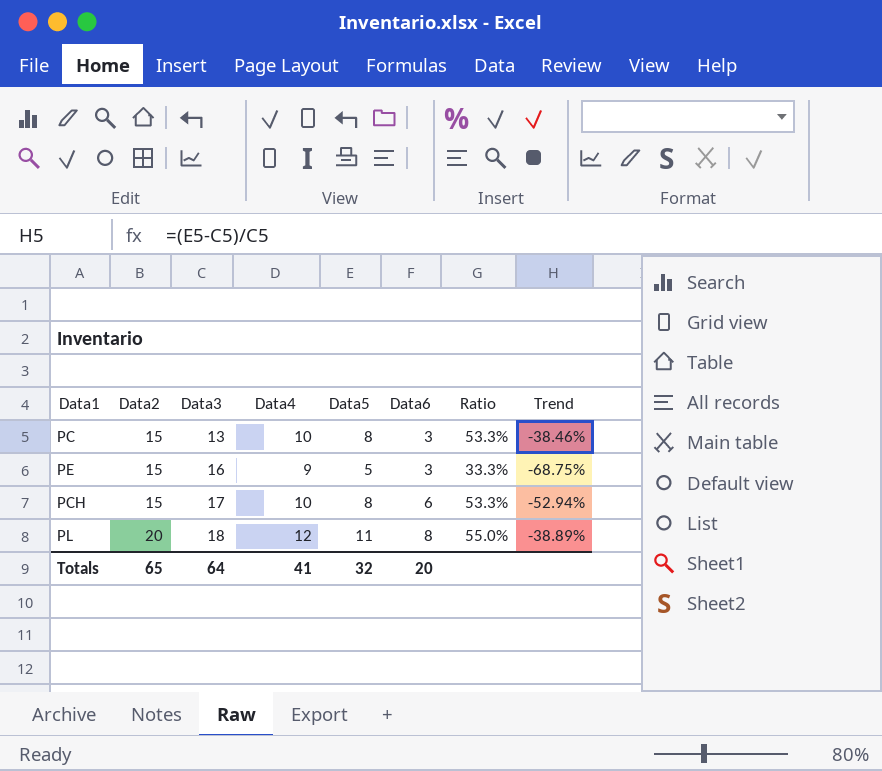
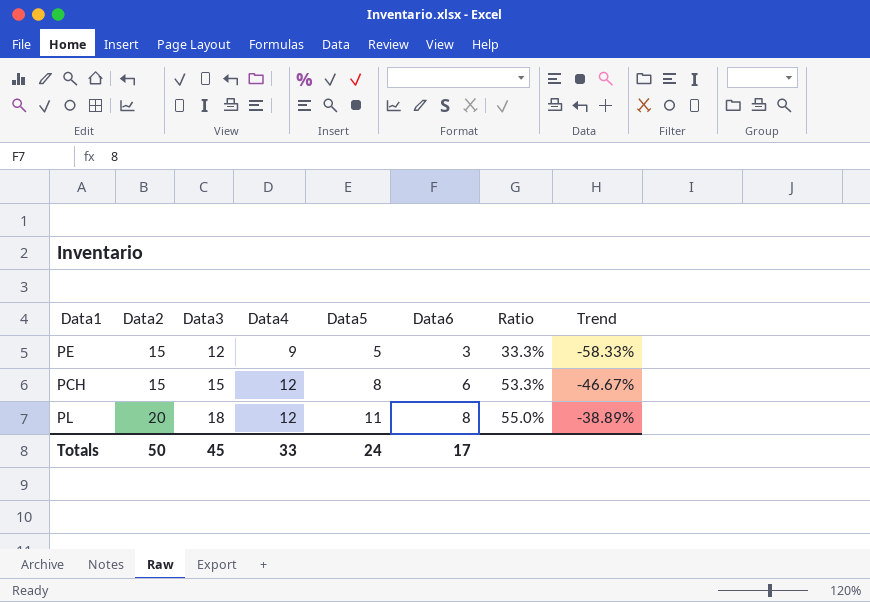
row PC: 15 | 13 | 10 | 8 | 3 | 53.3% | -38.46% -> none
PE | Data3: 16 -> 12
PE | Trend: -68.75% -> -58.33%
PCH | Data3: 17 -> 15
PCH | Data4: 10 -> 12
PCH | Trend: -52.94% -> -46.67%
Totals | Data2: 65 -> 50
Totals | Data3: 64 -> 45
Totals | Data4: 41 -> 33
Totals | Data5: 32 -> 24
Totals | Data6: 20 -> 17

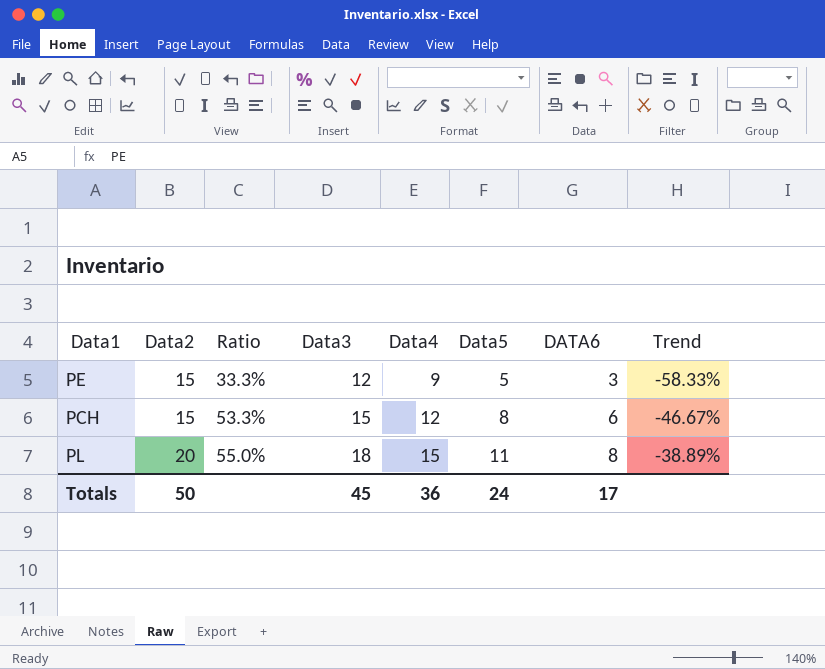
column Ratio | position: 7 -> 3
column name: Data6 -> DATA6
PL | Data4: 12 -> 15
Totals | Data4: 33 -> 36

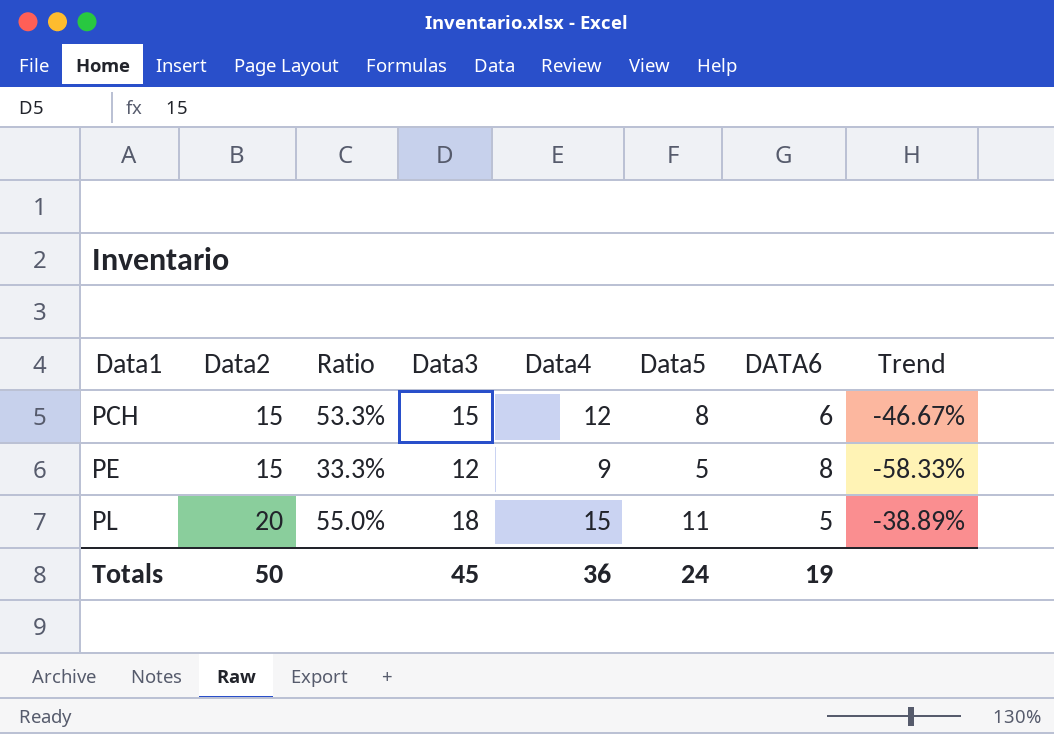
row order: Data2 ascending -> Data1 ascending
PE | DATA6: 3 -> 8
PL | DATA6: 8 -> 5
Totals | DATA6: 17 -> 19

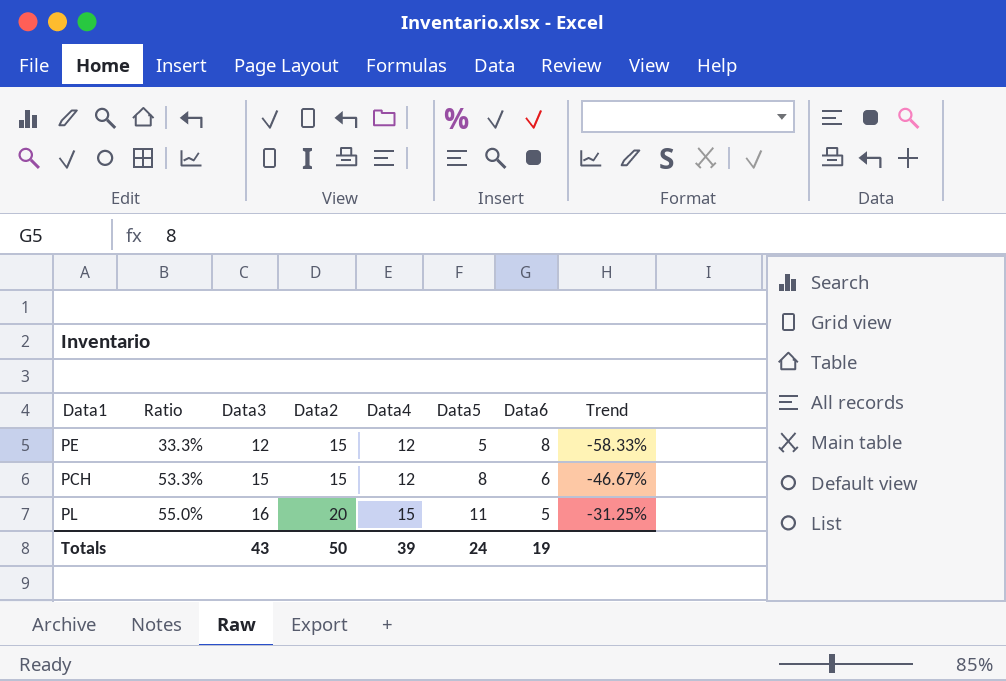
row order: Data1 ascending -> Ratio ascending
column Data2 | position: 2 -> 4
column name: DATA6 -> Data6
PE | Data4: 9 -> 12
PL | Data3: 18 -> 16
PL | Trend: -38.89% -> -31.25%
Totals | Data3: 45 -> 43
Totals | Data4: 36 -> 39

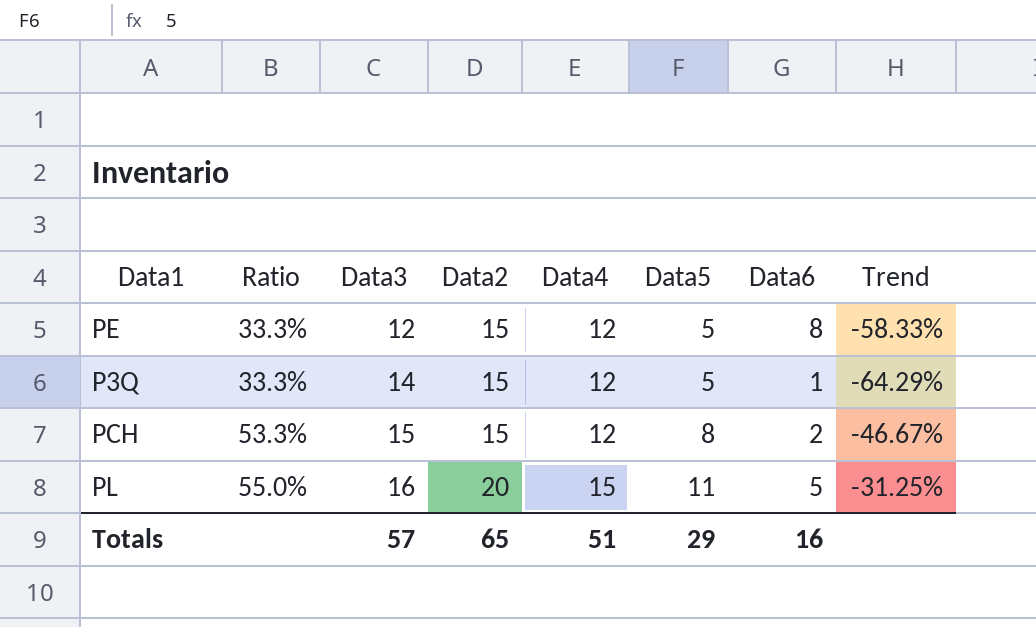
row P3Q: none -> 33.3% | 14 | 15 | 12 | 5 | 1 | -64.29%
PCH | Data6: 6 -> 2
Totals | Data3: 43 -> 57
Totals | Data2: 50 -> 65
Totals | Data4: 39 -> 51
Totals | Data5: 24 -> 29
Totals | Data6: 19 -> 16

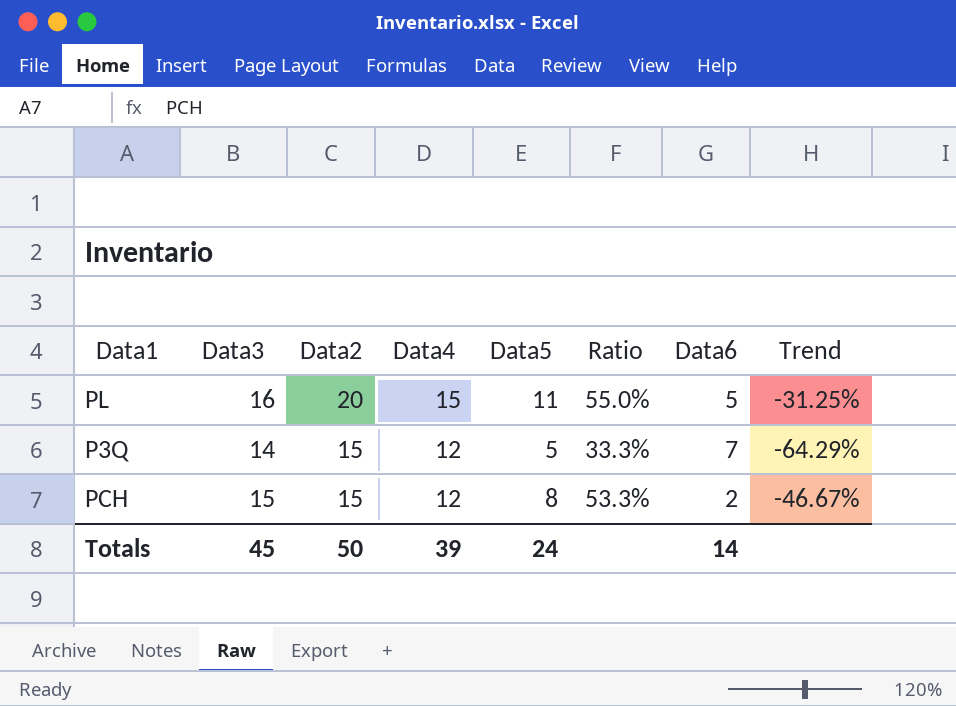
row order: Ratio ascending -> Data2 descending
column Ratio | position: 2 -> 6
row PE: 33.3% | 12 | 15 | 12 | 5 | 8 | -58.33% -> none
P3Q | Data6: 1 -> 7
Totals | Data3: 57 -> 45
Totals | Data2: 65 -> 50
Totals | Data4: 51 -> 39
Totals | Data5: 29 -> 24
Totals | Data6: 16 -> 14

